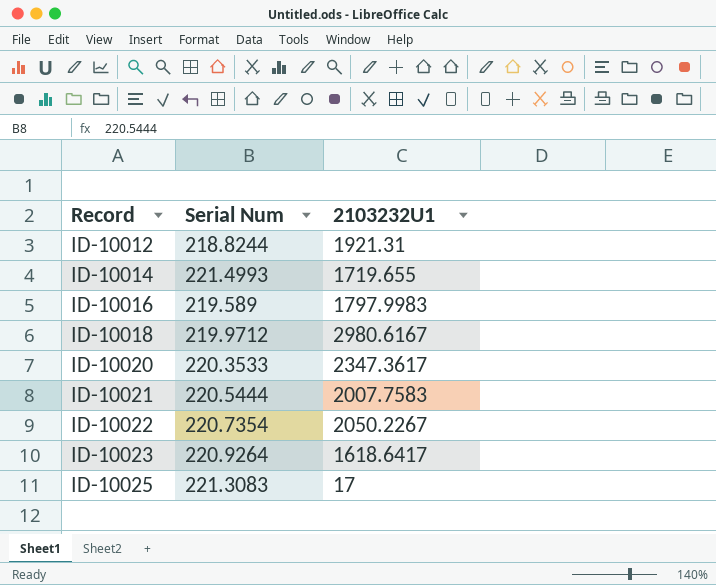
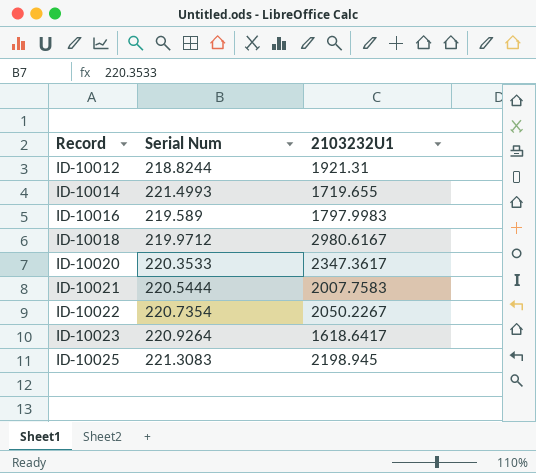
ID-10025 | 2103232U1: 17 -> 2198.945

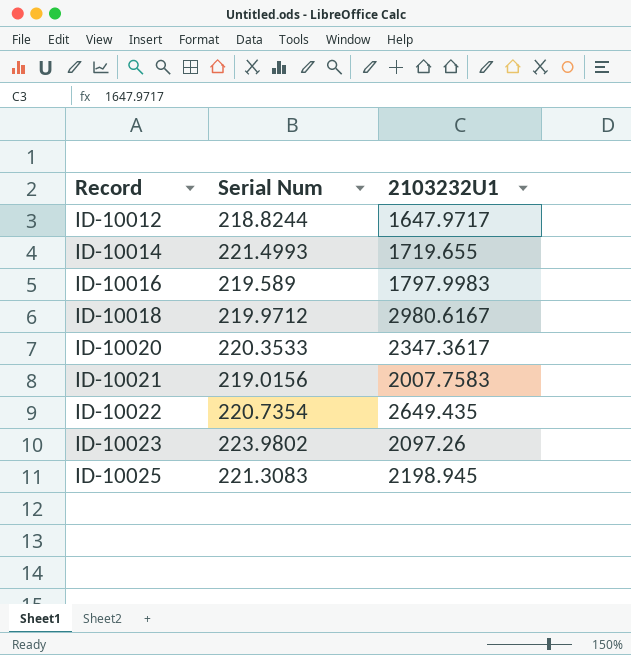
ID-10012 | 2103232U1: 1921.31 -> 1647.9717
ID-10021 | Serial Num: 220.5444 -> 219.0156
ID-10022 | 2103232U1: 2050.2267 -> 2649.435
ID-10023 | Serial Num: 220.9264 -> 223.9802
ID-10023 | 2103232U1: 1618.6417 -> 2097.26

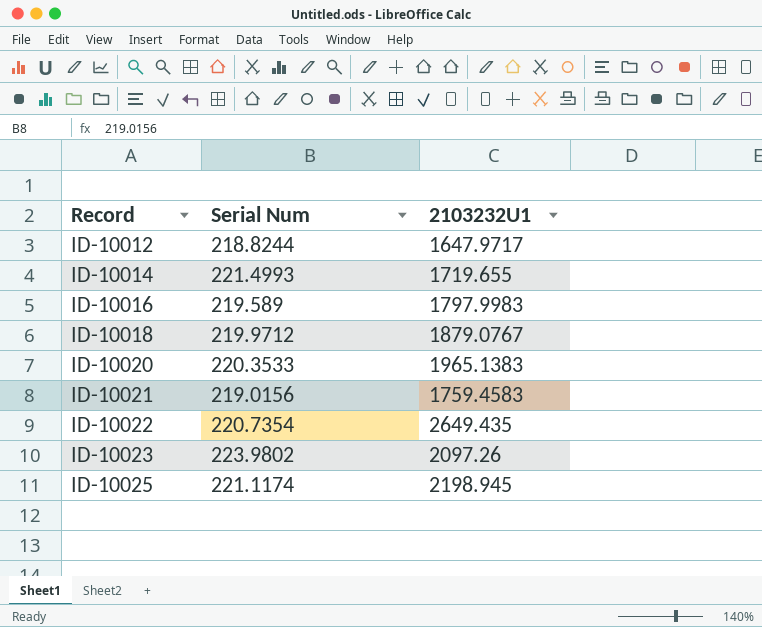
ID-10018 | 2103232U1: 2980.6167 -> 1879.0767
ID-10020 | 2103232U1: 2347.3617 -> 1965.1383
ID-10021 | 2103232U1: 2007.7583 -> 1759.4583
ID-10025 | Serial Num: 221.3083 -> 221.1174

